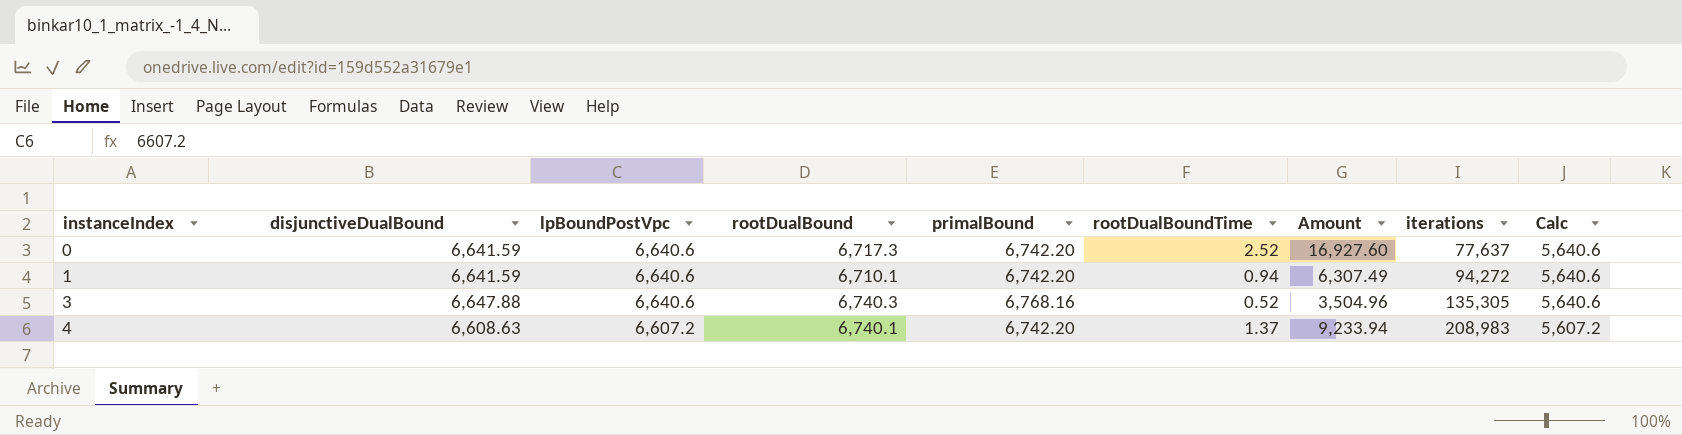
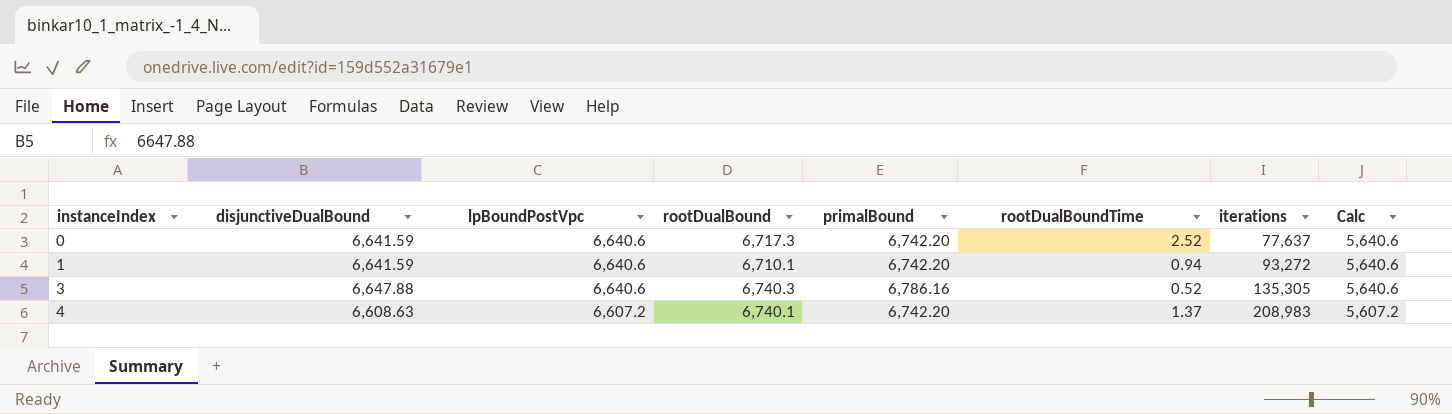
column Amount | formula: [rootDualBound] * [rootDualBoundTime] -> none
1 | iterations: 94,272 -> 93,272
3 | primalBound: 6,768.16 -> 6,786.16

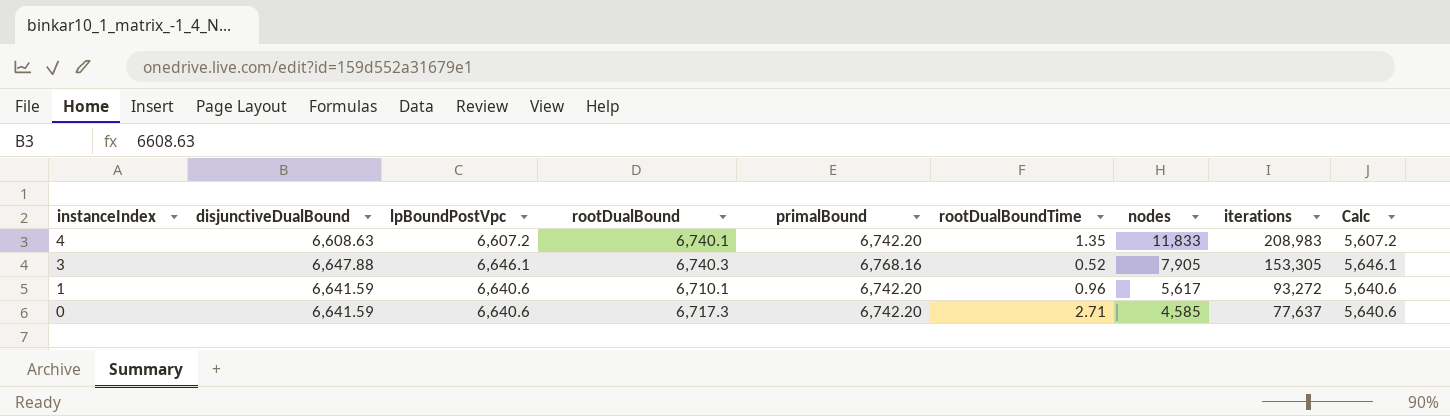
row order: instanceIndex ascending -> instanceIndex descending
column nodes | position: none -> 7
4 | rootDualBoundTime: 1.37 -> 1.35
3 | lpBoundPostVpc: 6,640.6 -> 6,646.1
3 | primalBound: 6,786.16 -> 6,768.16
3 | iterations: 135,305 -> 153,305
3 | Calc: 5,640.6 -> 5,646.1
1 | rootDualBoundTime: 0.94 -> 0.96
0 | rootDualBoundTime: 2.52 -> 2.71

